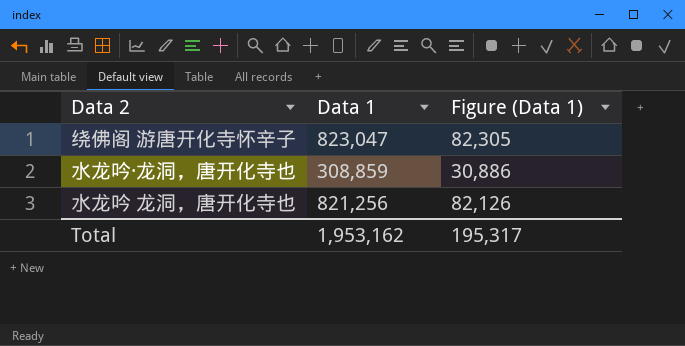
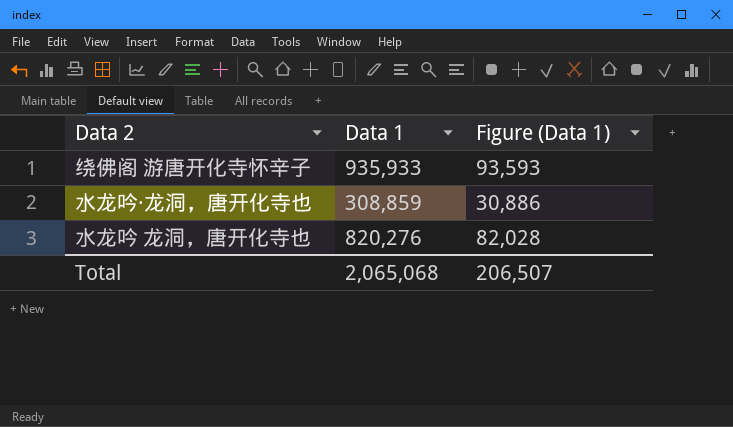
绕佛阁 游唐开化寺怀辛子 | Data 1: 823,047 -> 935,933
绕佛阁 游唐开化寺怀辛子 | Figure (Data 1): 82,305 -> 93,593
水龙吟 龙洞，唐开化寺也 | Data 1: 821,256 -> 820,276
水龙吟 龙洞，唐开化寺也 | Figure (Data 1): 82,126 -> 82,028
Total | Data 1: 1,953,162 -> 2,065,068
Total | Figure (Data 1): 195,317 -> 206,507

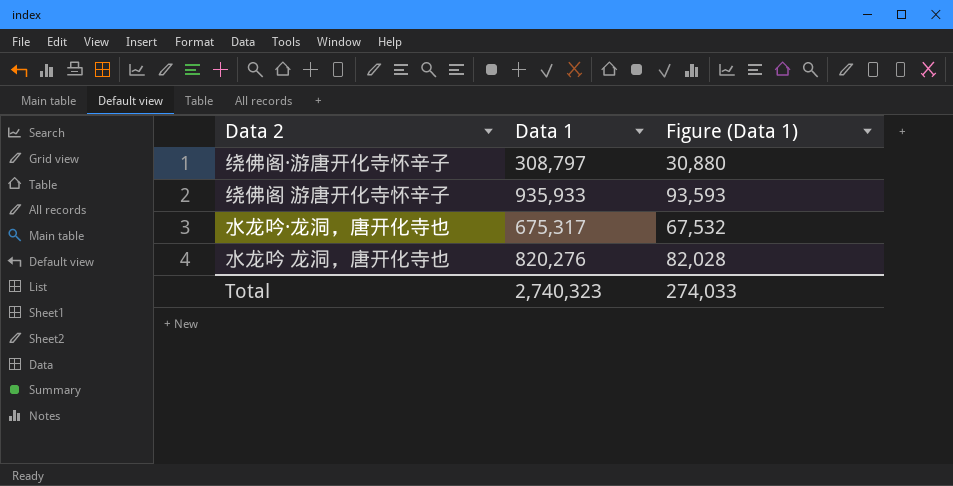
row 绕佛阁·游唐开化寺怀辛子: none -> 308,797 | 30,880
水龙吟·龙洞，唐开化寺也 | Data 1: 308,859 -> 675,317
水龙吟·龙洞，唐开化寺也 | Figure (Data 1): 30,886 -> 67,532
Total | Data 1: 2,065,068 -> 2,740,323
Total | Figure (Data 1): 206,507 -> 274,033

